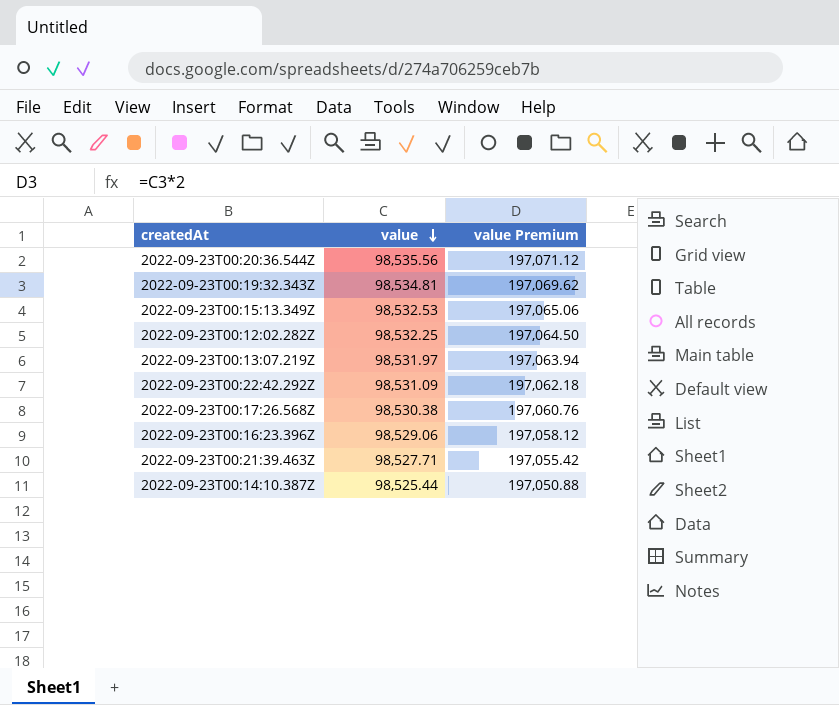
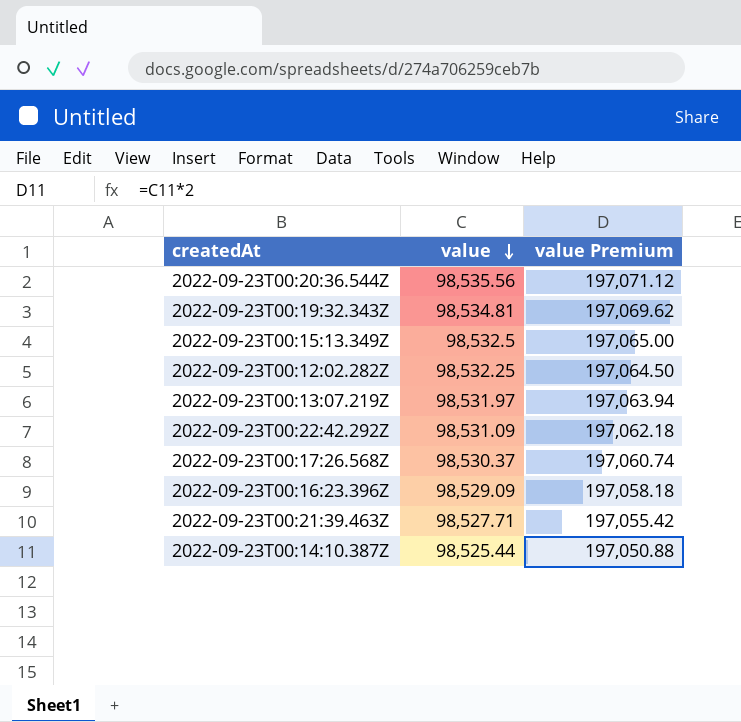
2022-09-23T00:15:13.349Z | value: 98,532.53 -> 98,532.5
2022-09-23T00:15:13.349Z | value Premium: 197,065.06 -> 197,065.00
2022-09-23T00:17:26.568Z | value: 98,530.38 -> 98,530.37
2022-09-23T00:17:26.568Z | value Premium: 197,060.76 -> 197,060.74
2022-09-23T00:16:23.396Z | value: 98,529.06 -> 98,529.09
2022-09-23T00:16:23.396Z | value Premium: 197,058.12 -> 197,058.18

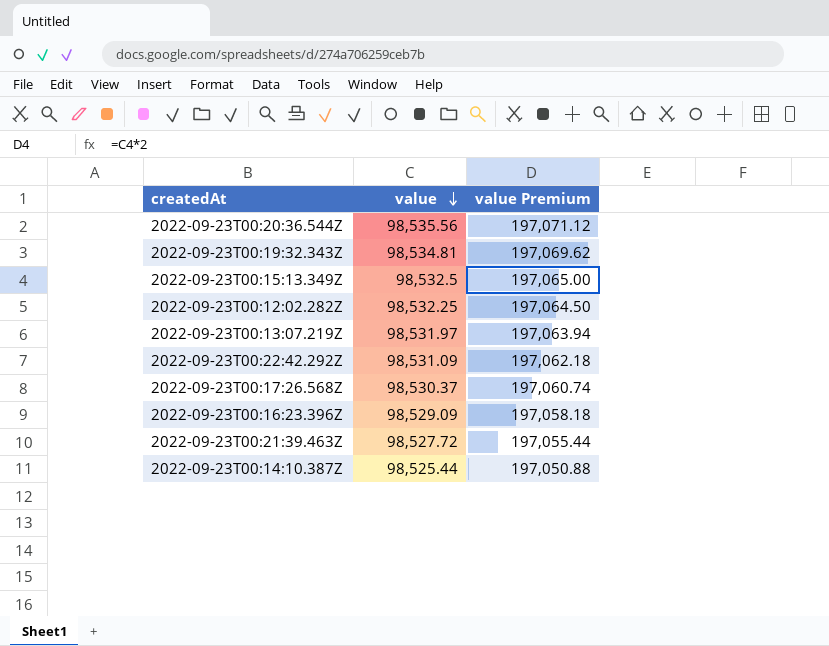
2022-09-23T00:21:39.463Z | value: 98,527.71 -> 98,527.72
2022-09-23T00:21:39.463Z | value Premium: 197,055.42 -> 197,055.44

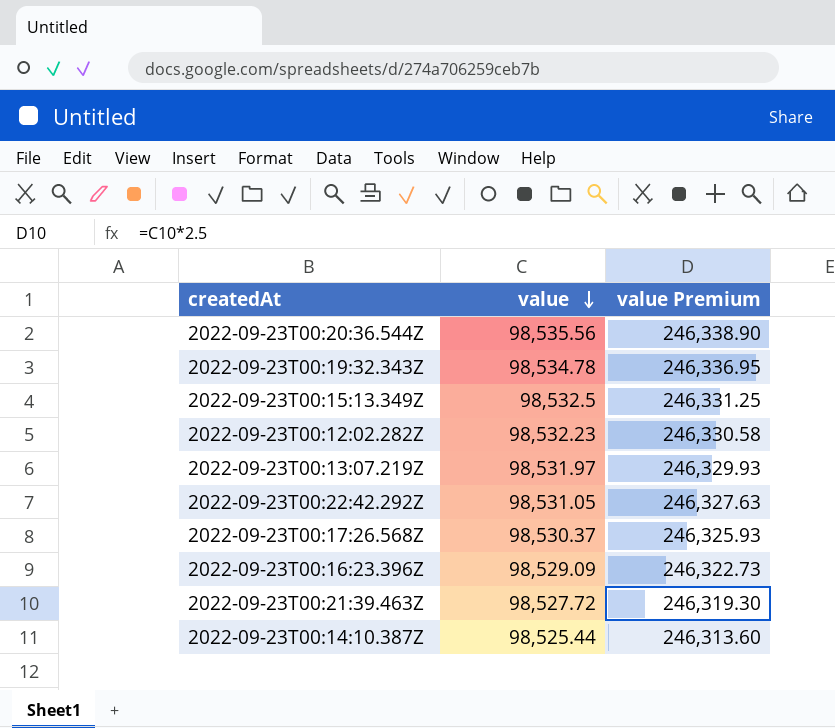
column value Premium | formula: [value] * 2 -> [value] * 2.5
2022-09-23T00:19:32.343Z | value: 98,534.81 -> 98,534.78
2022-09-23T00:12:02.282Z | value: 98,532.25 -> 98,532.23
2022-09-23T00:22:42.292Z | value: 98,531.09 -> 98,531.05

